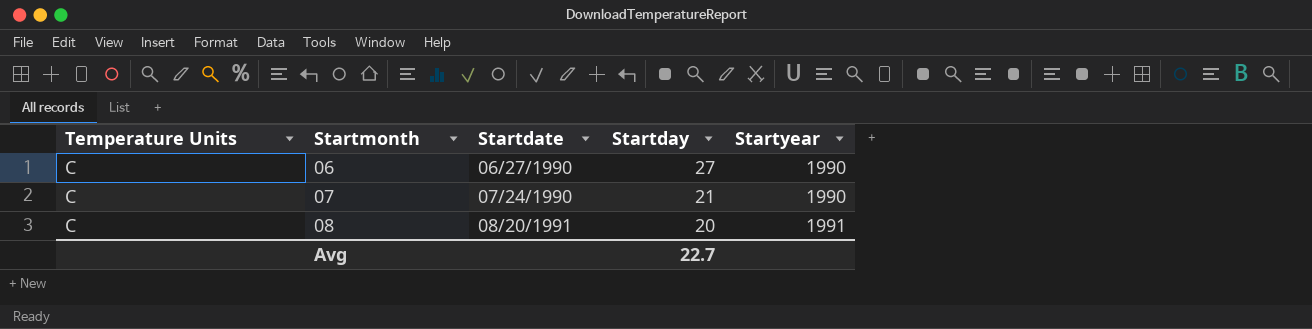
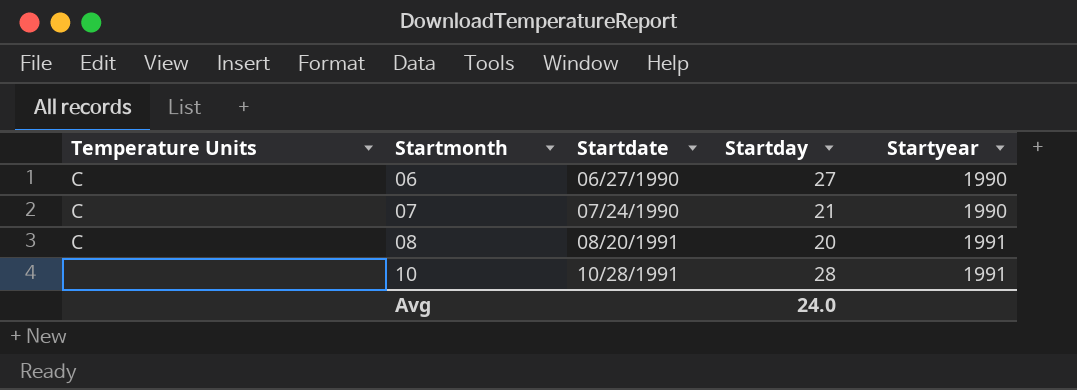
row 10: none -> none | 10/28/1991 | 28 | 1991
Avg | Startday: 22.7 -> 24.0

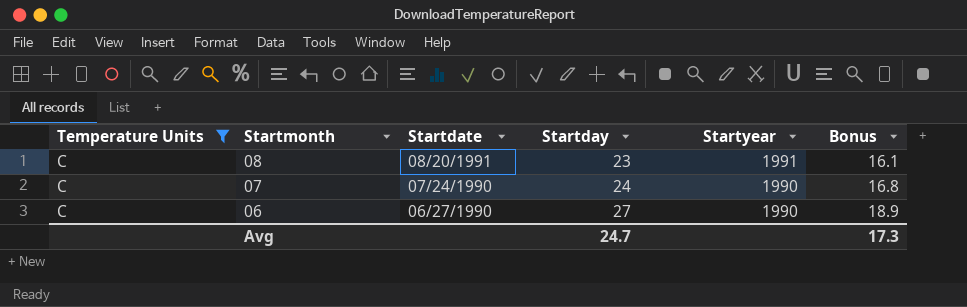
filter: none -> Temperature Units = C
row order: Startmonth ascending -> Startmonth descending
column Bonus | formula: none -> [Startday] * 0.7
08 | Startday: 20 -> 23
07 | Startday: 21 -> 24
Avg | Startday: 24.0 -> 24.7

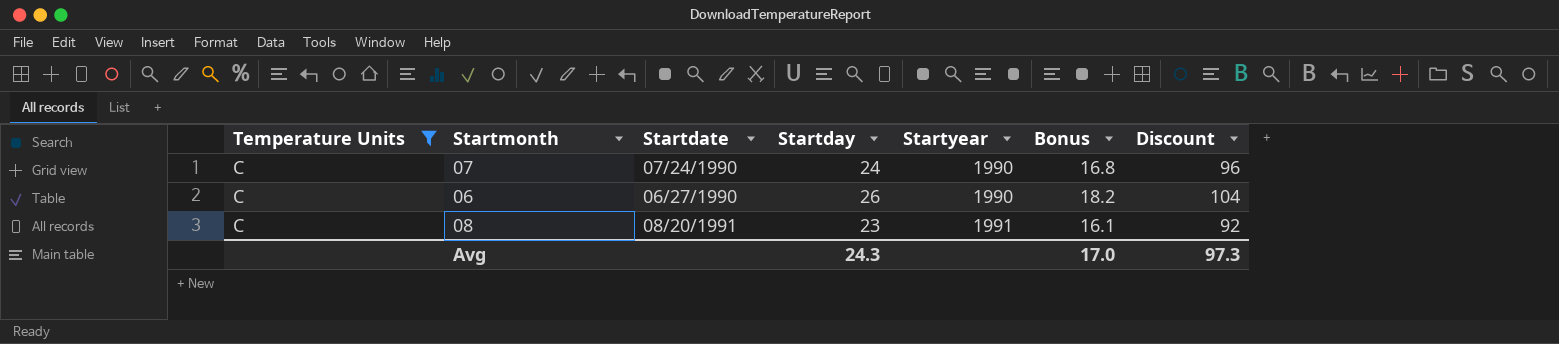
row order: Startmonth descending -> Startyear ascending
column Discount | formula: none -> [Startday] * 4
06 | Startday: 27 -> 26
06 | Bonus: 18.9 -> 18.2
Avg | Startday: 24.7 -> 24.3
Avg | Bonus: 17.3 -> 17.0

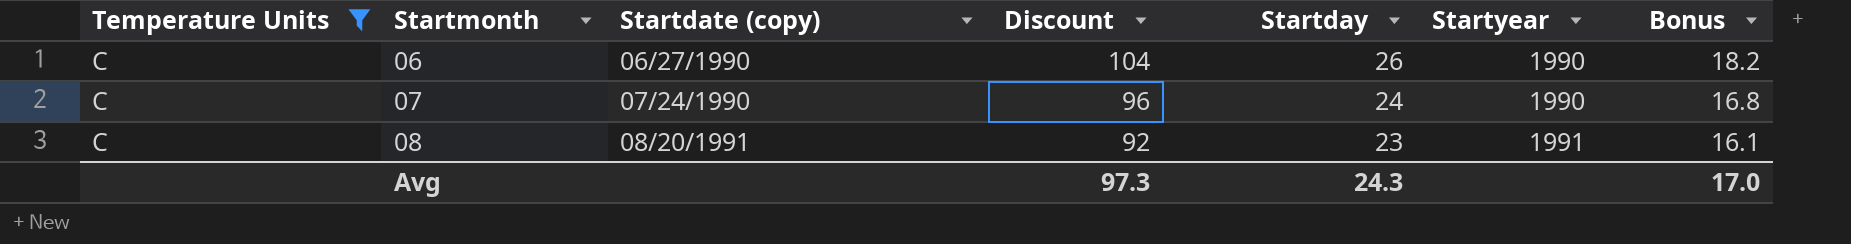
row order: Startyear ascending -> Startmonth ascending
column name: Startdate -> Startdate (copy)
column Discount | position: 7 -> 4

